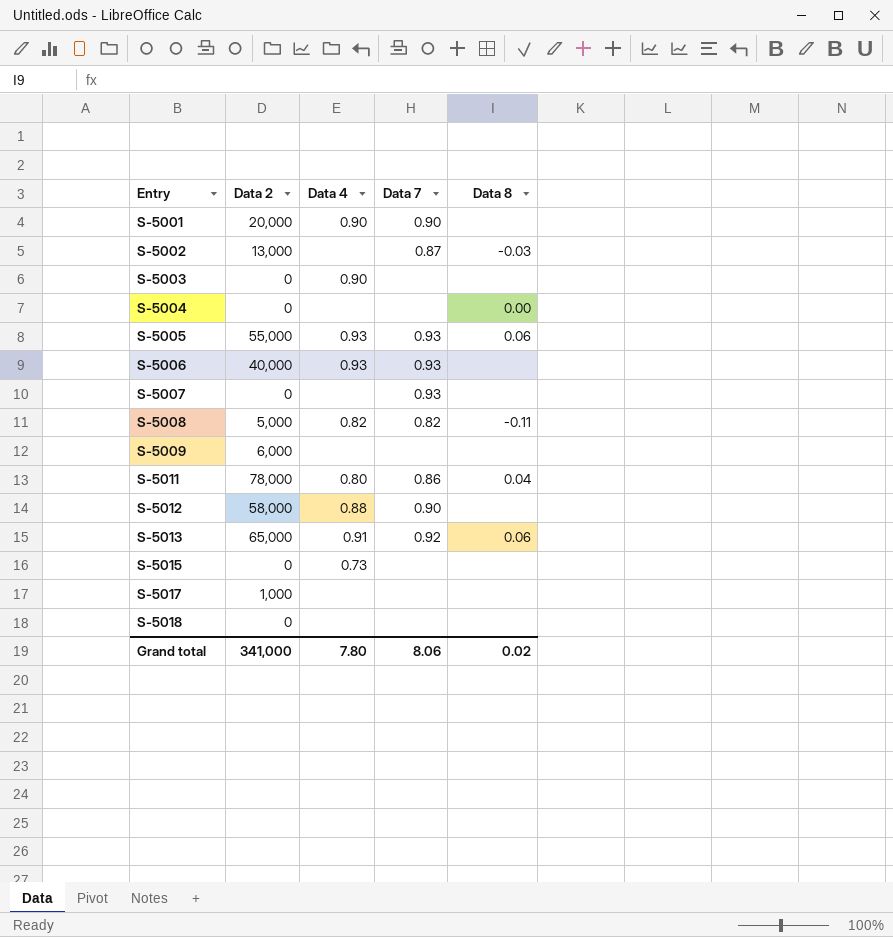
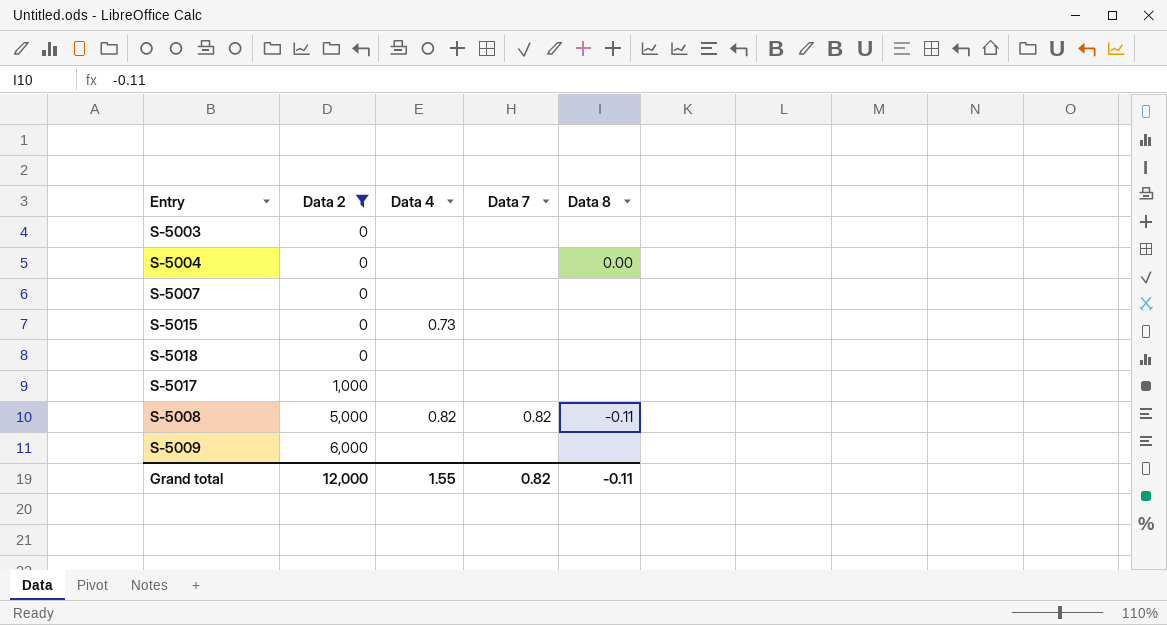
filter: none -> Data 2 <= 6,000
row order: Entry ascending -> Data 2 ascending
S-5003 | Data 4: 0.90 -> none
S-5007 | Data 7: 0.93 -> none
Grand total | Data 2: 341,000 -> 12,000
Grand total | Data 4: 7.80 -> 1.55
Grand total | Data 7: 8.06 -> 0.82
Grand total | Data 8: 0.02 -> -0.11

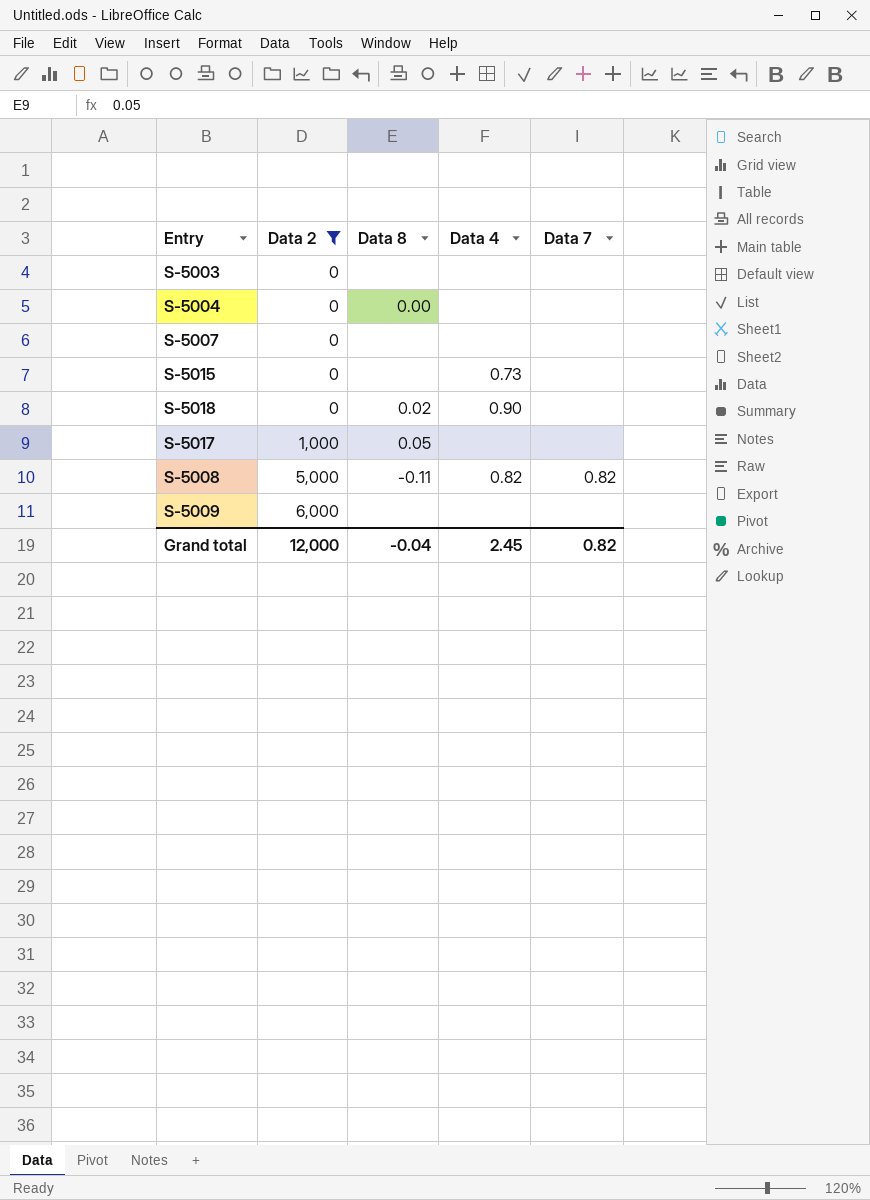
column Data 8 | position: 5 -> 3
S-5018 | Data 8: none -> 0.02
S-5018 | Data 4: none -> 0.90
S-5017 | Data 8: none -> 0.05
Grand total | Data 8: -0.11 -> -0.04
Grand total | Data 4: 1.55 -> 2.45

